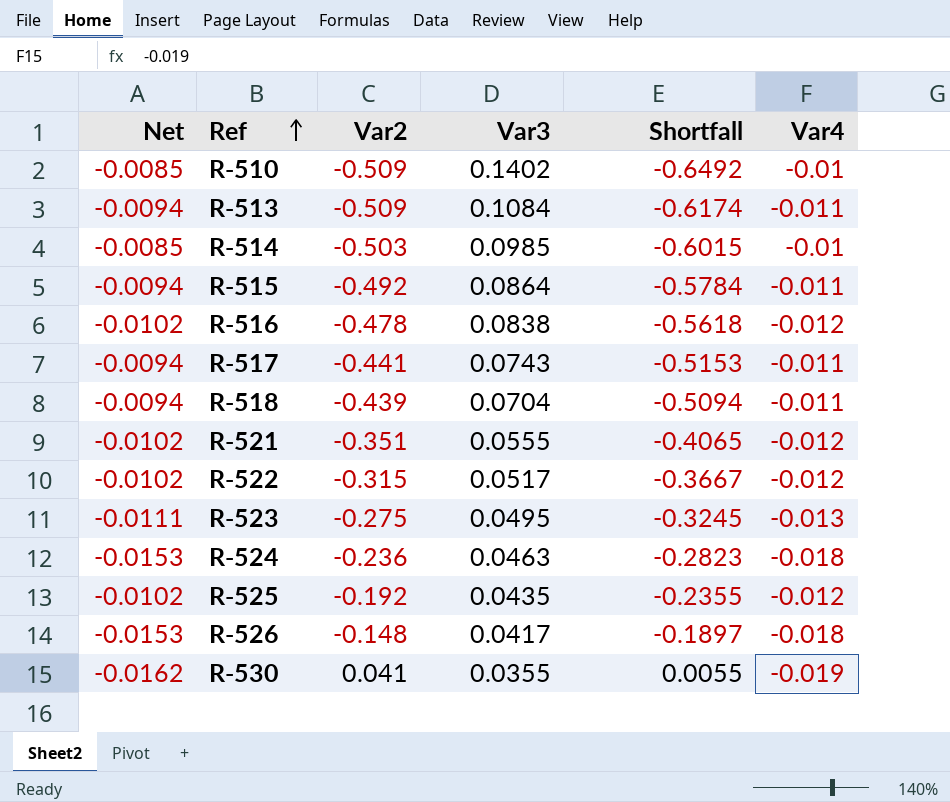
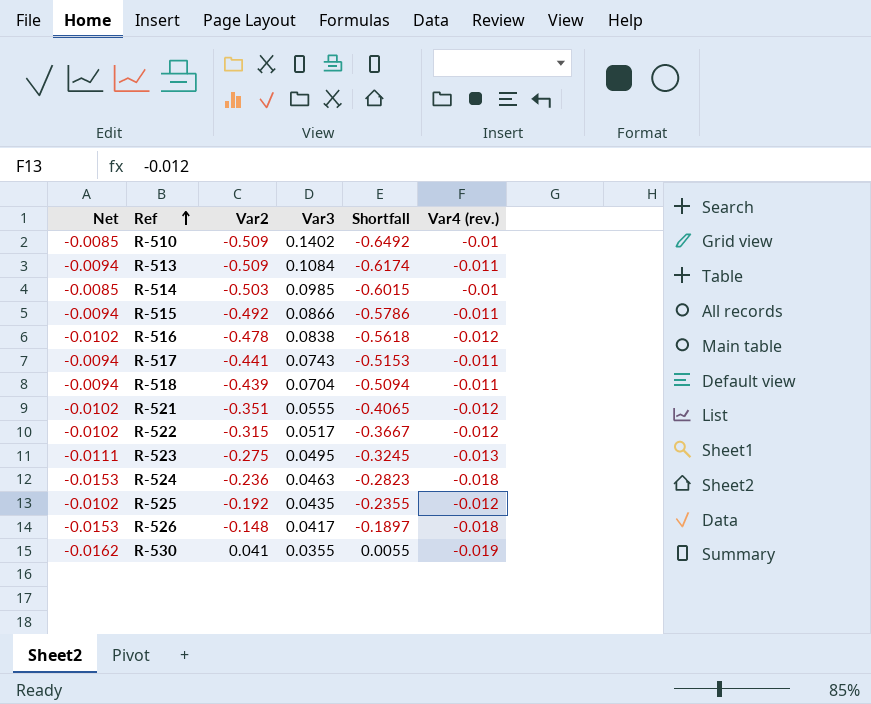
column name: Var4 -> Var4 (rev.)
R-515 | Var3: 0.0864 -> 0.0866
R-515 | Shortfall: -0.5784 -> -0.5786

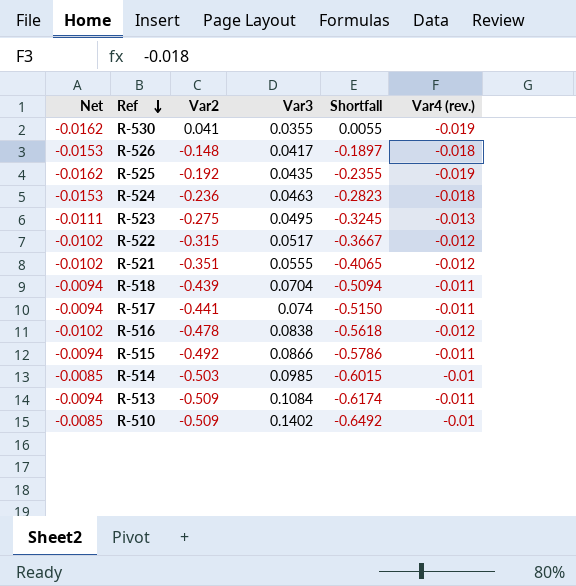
row order: Ref ascending -> Ref descending
R-525 | Net: -0.0102 -> -0.0162
R-525 | Var4 (rev.): -0.012 -> -0.019
R-517 | Var3: 0.0743 -> 0.074
R-517 | Shortfall: -0.5153 -> -0.5150

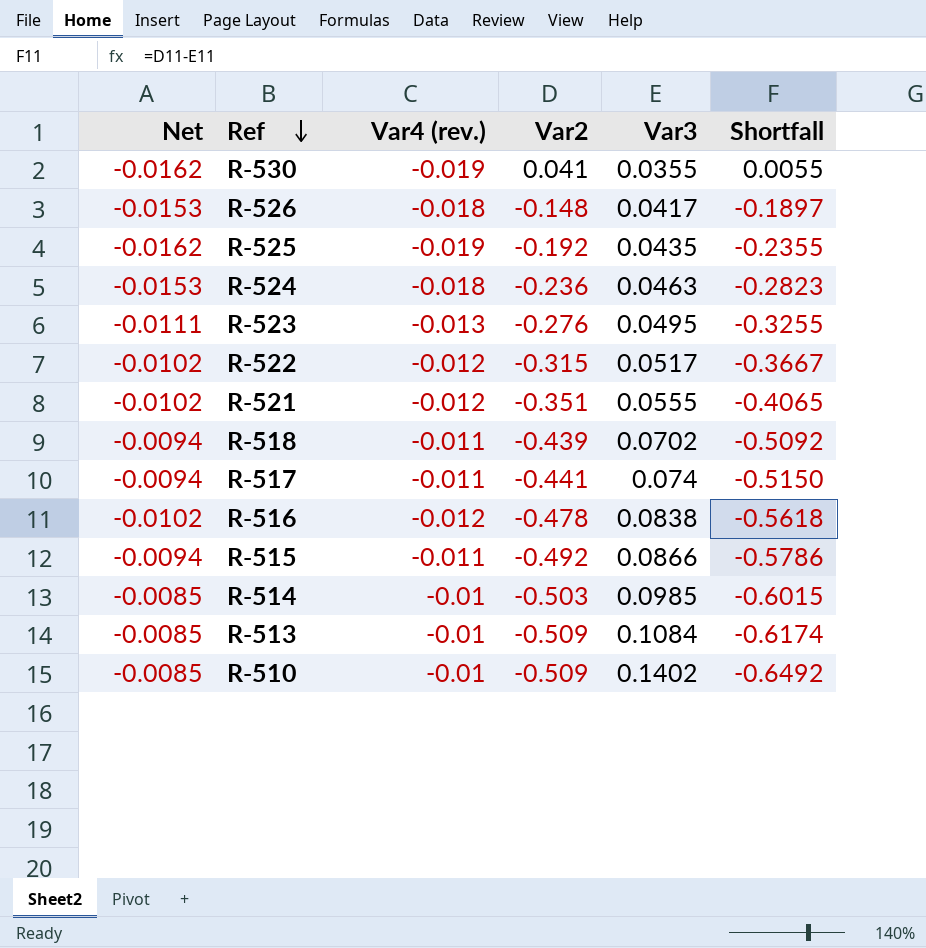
column Var4 (rev.) | position: 6 -> 3
R-523 | Var2: -0.275 -> -0.276
R-523 | Shortfall: -0.3245 -> -0.3255
R-518 | Var3: 0.0704 -> 0.0702
R-518 | Shortfall: -0.5094 -> -0.5092
R-513 | Net: -0.0094 -> -0.0085
R-513 | Var4 (rev.): -0.011 -> -0.01

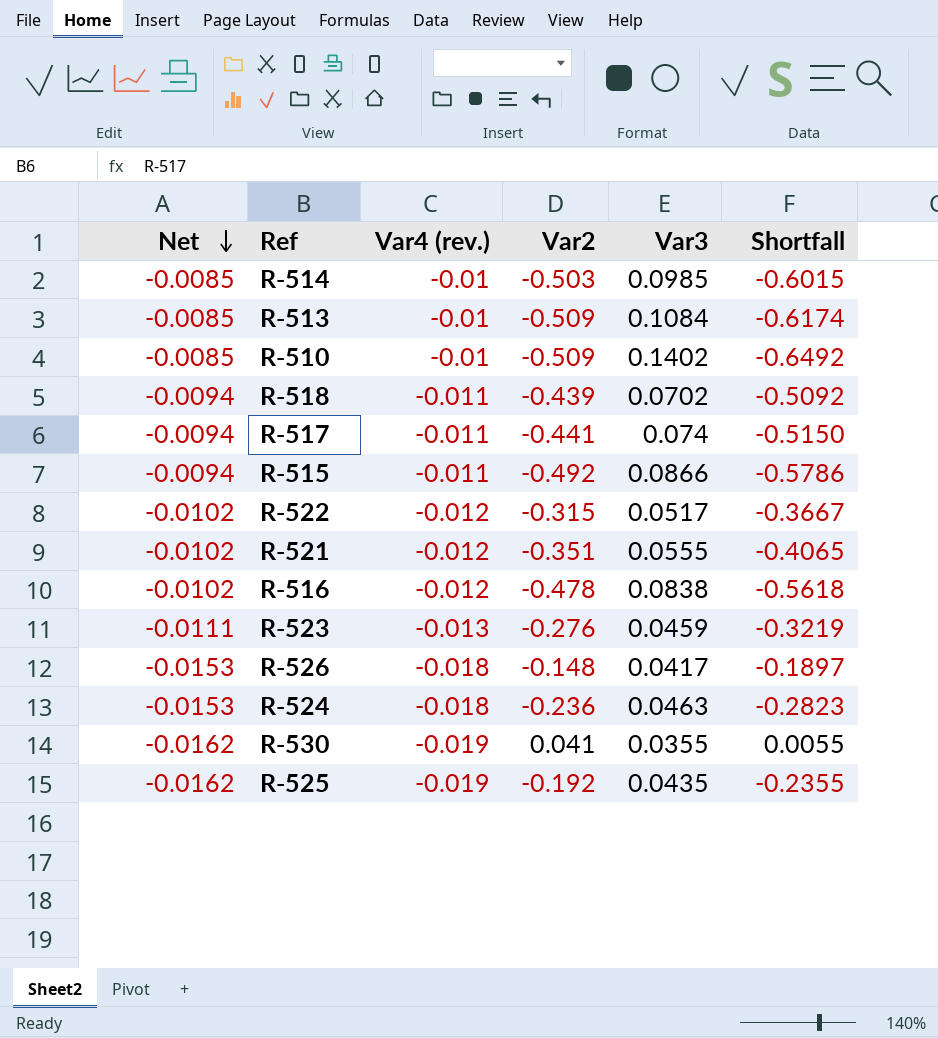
row order: Ref descending -> Net descending
R-523 | Var3: 0.0495 -> 0.0459
R-523 | Shortfall: -0.3255 -> -0.3219

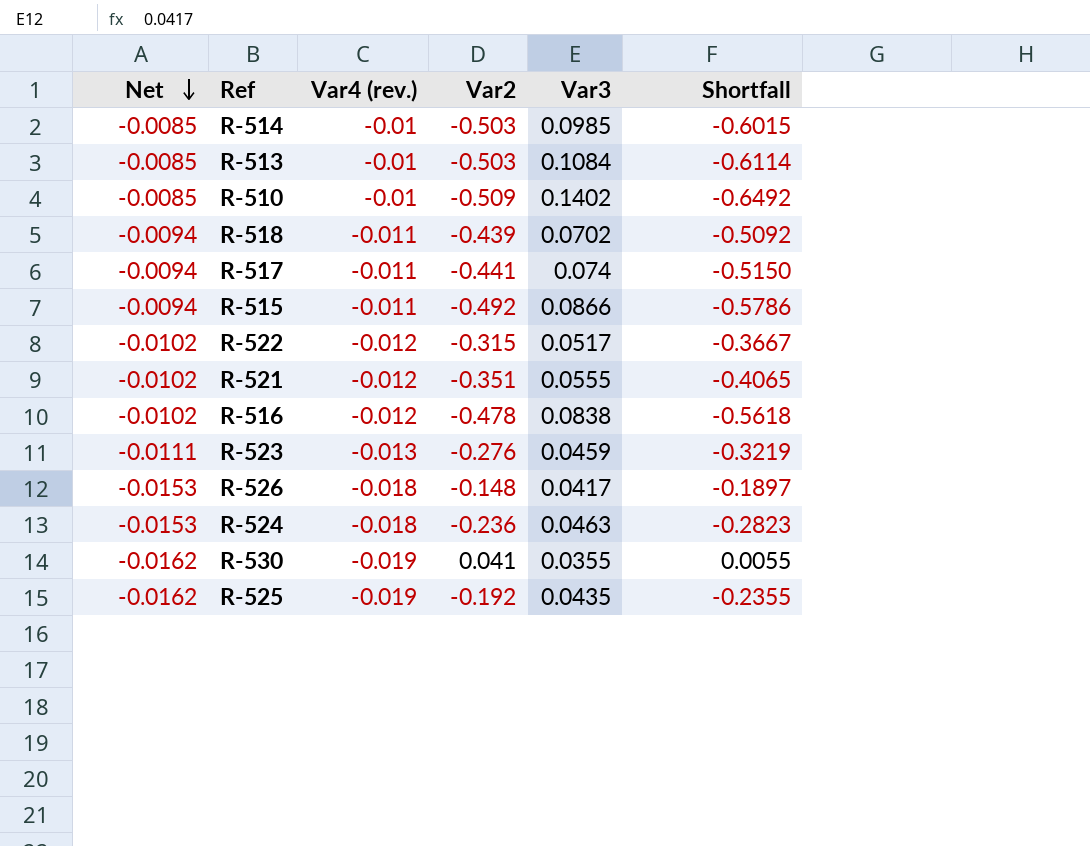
R-513 | Var2: -0.509 -> -0.503
R-513 | Shortfall: -0.6174 -> -0.6114

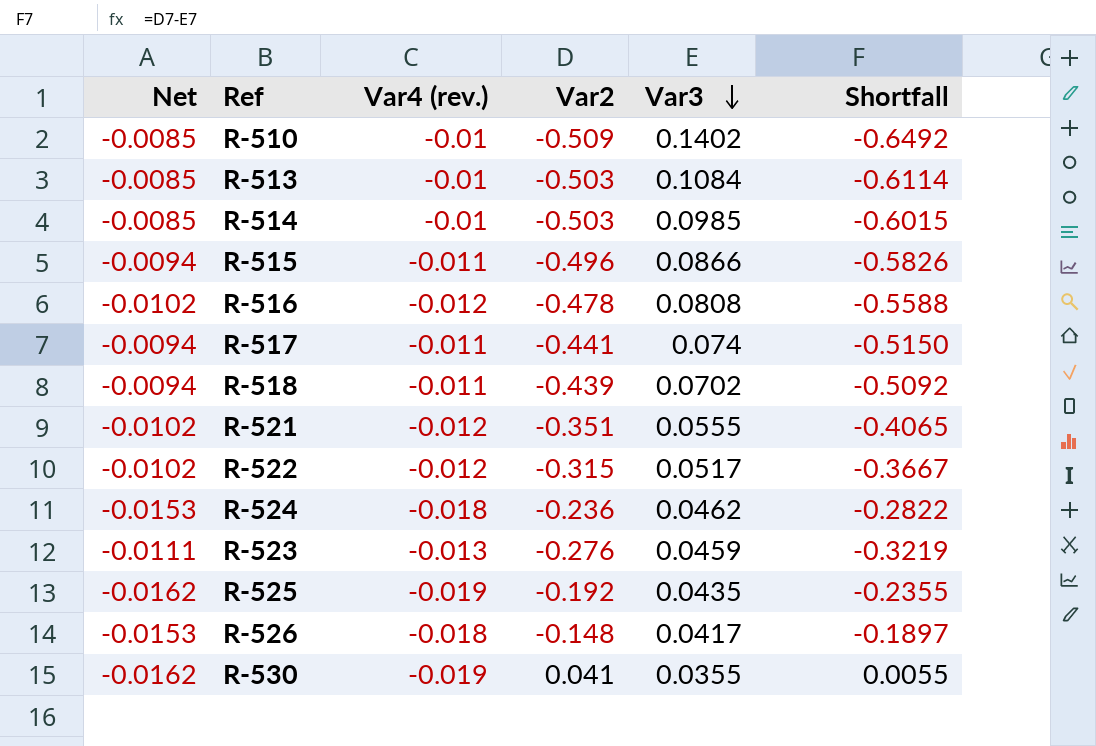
row order: Net descending -> Var3 descending
R-515 | Var2: -0.492 -> -0.496
R-515 | Shortfall: -0.5786 -> -0.5826
R-516 | Var3: 0.0838 -> 0.0808
R-516 | Shortfall: -0.5618 -> -0.5588
R-524 | Var3: 0.0463 -> 0.0462
R-524 | Shortfall: -0.2823 -> -0.2822

